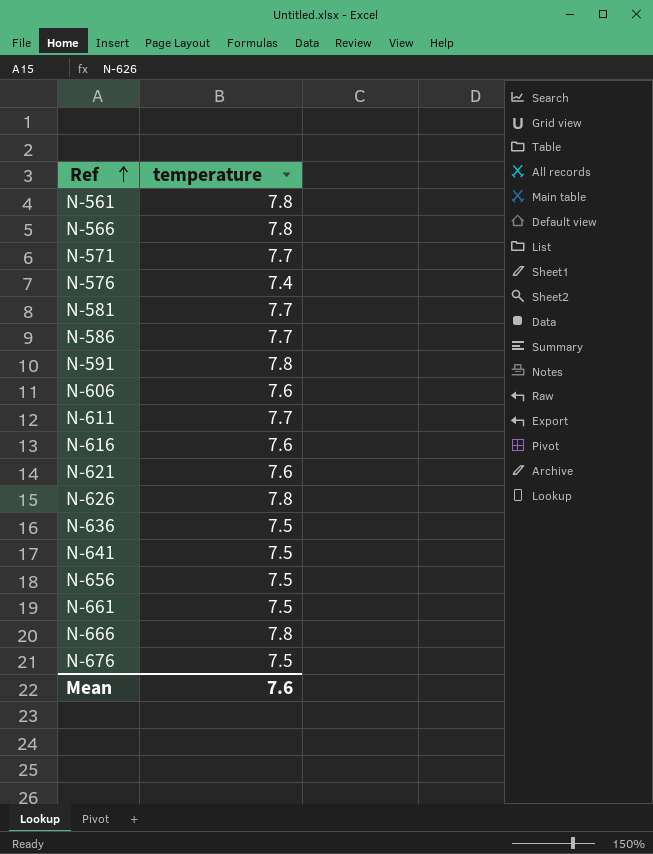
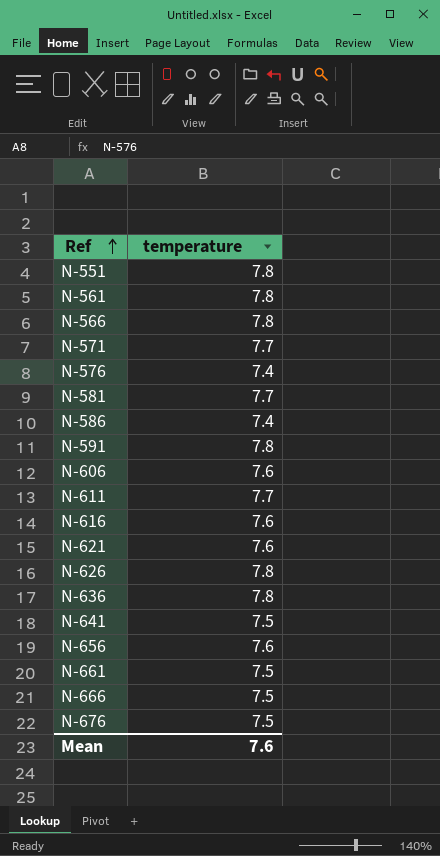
row N-551: none -> 7.8
N-586 | temperature: 7.7 -> 7.4
N-636 | temperature: 7.5 -> 7.8
N-656 | temperature: 7.5 -> 7.6
N-666 | temperature: 7.8 -> 7.5

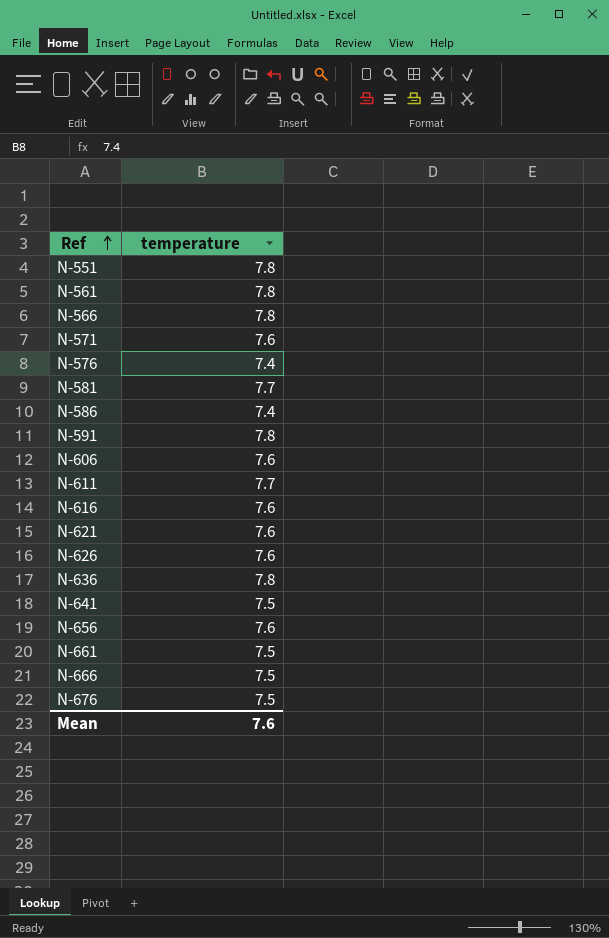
N-571 | temperature: 7.7 -> 7.6
N-626 | temperature: 7.8 -> 7.6

